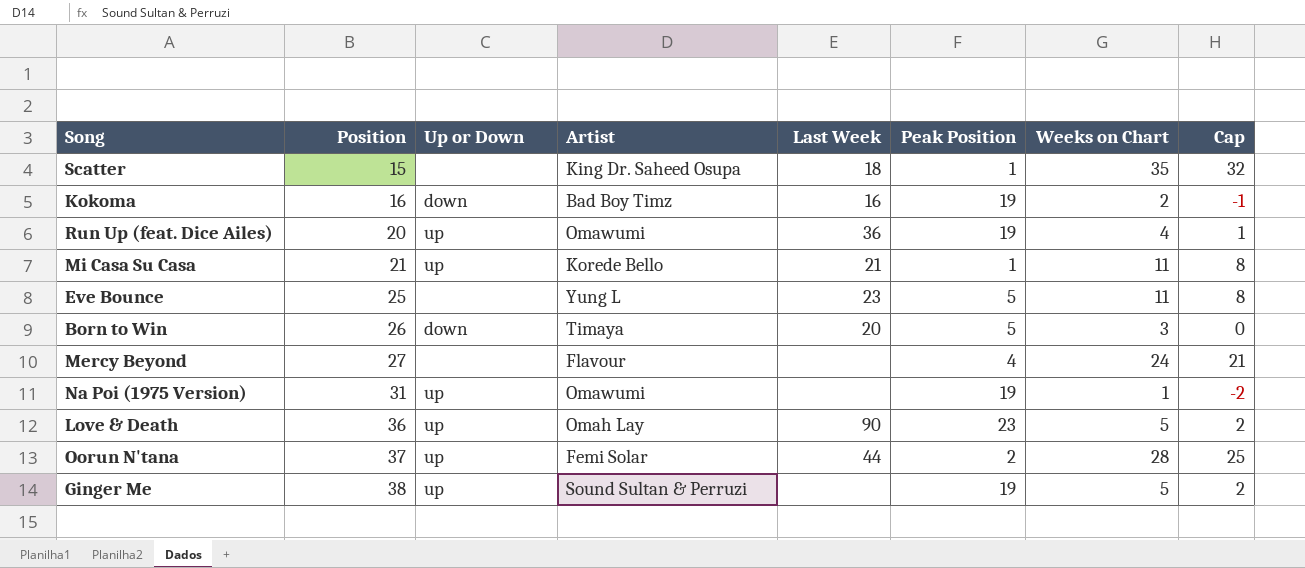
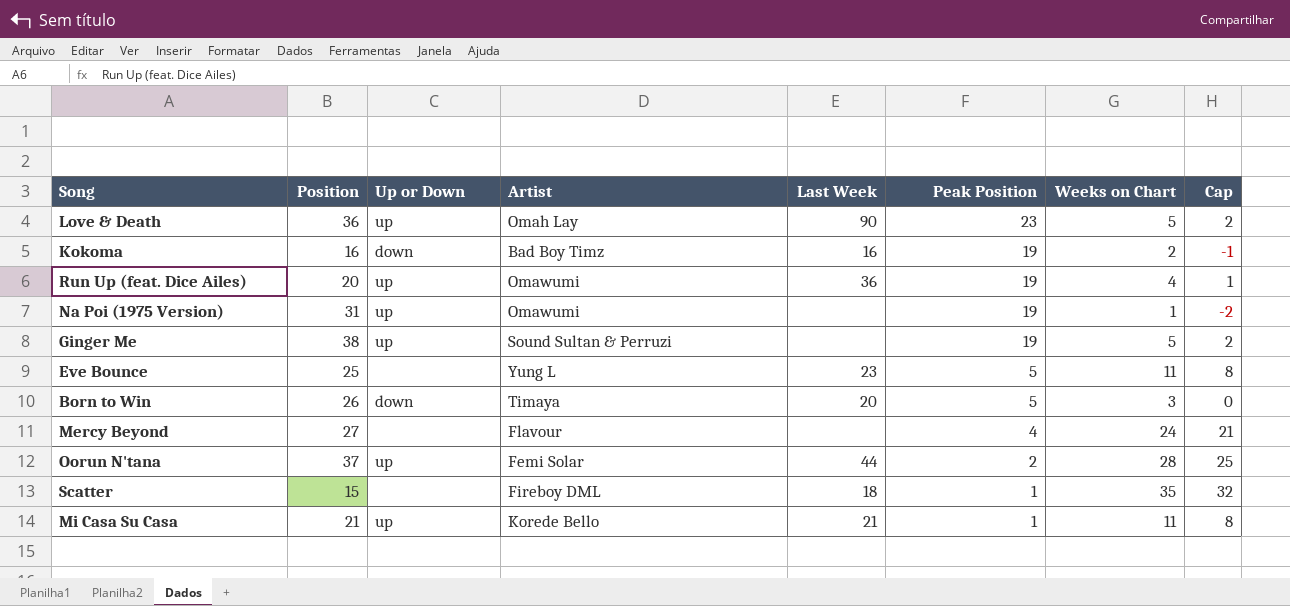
row order: Position ascending -> Peak Position descending
Scatter | Artist: King Dr. Saheed Osupa -> Fireboy DML

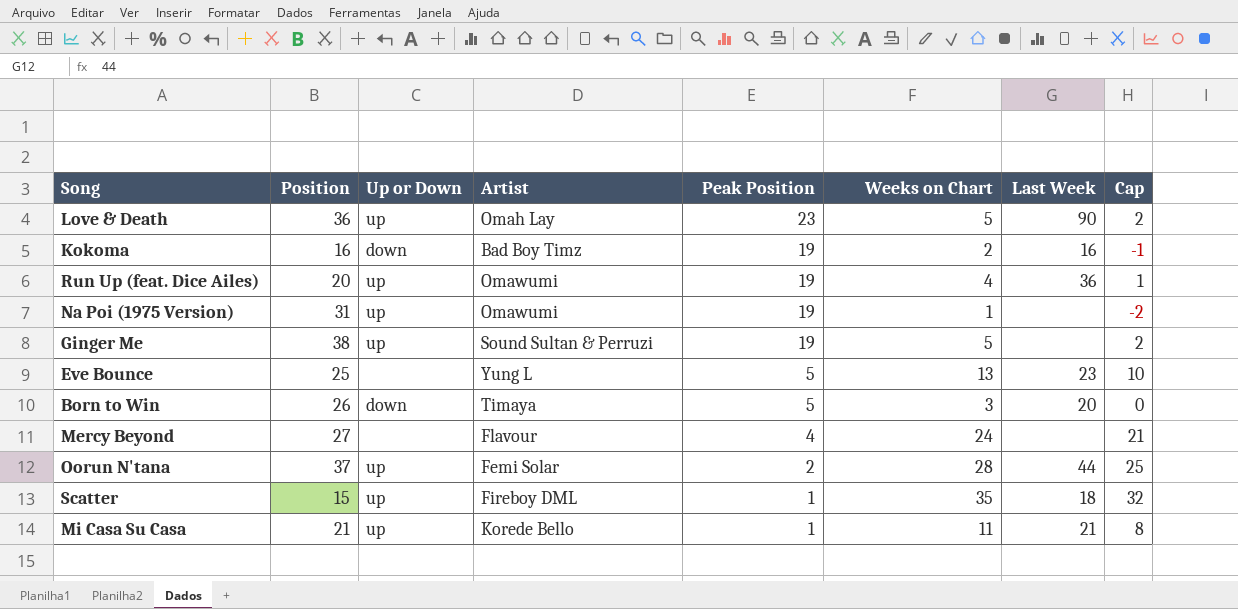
column Last Week | position: 5 -> 7
Eve Bounce | Weeks on Chart: 11 -> 13
Eve Bounce | Cap: 8 -> 10
Scatter | Up or Down: none -> up

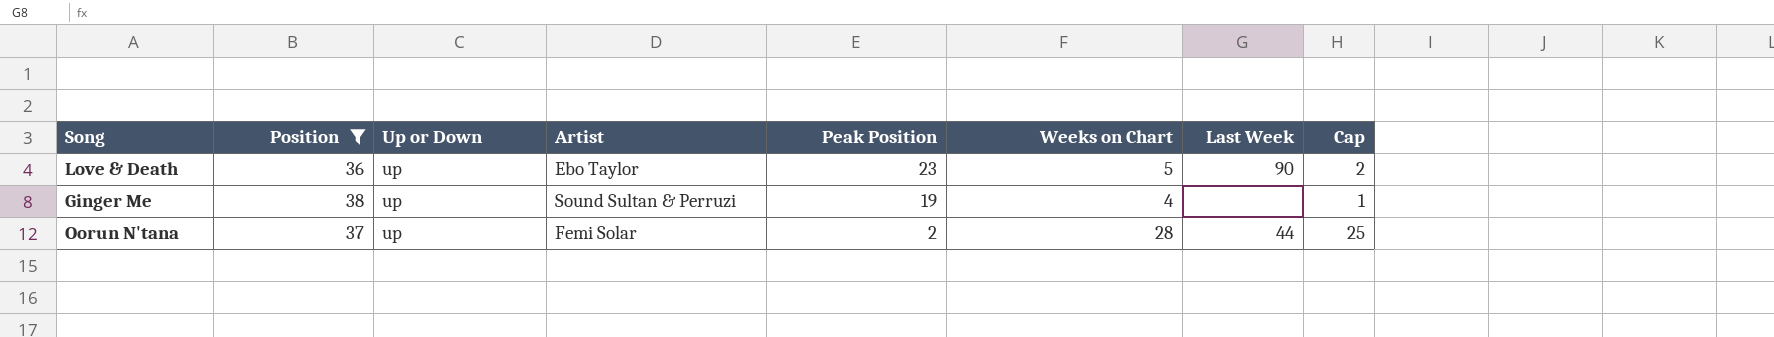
filter: none -> Position >= 36
Love & Death | Artist: Omah Lay -> Ebo Taylor
Ginger Me | Weeks on Chart: 5 -> 4
Ginger Me | Cap: 2 -> 1

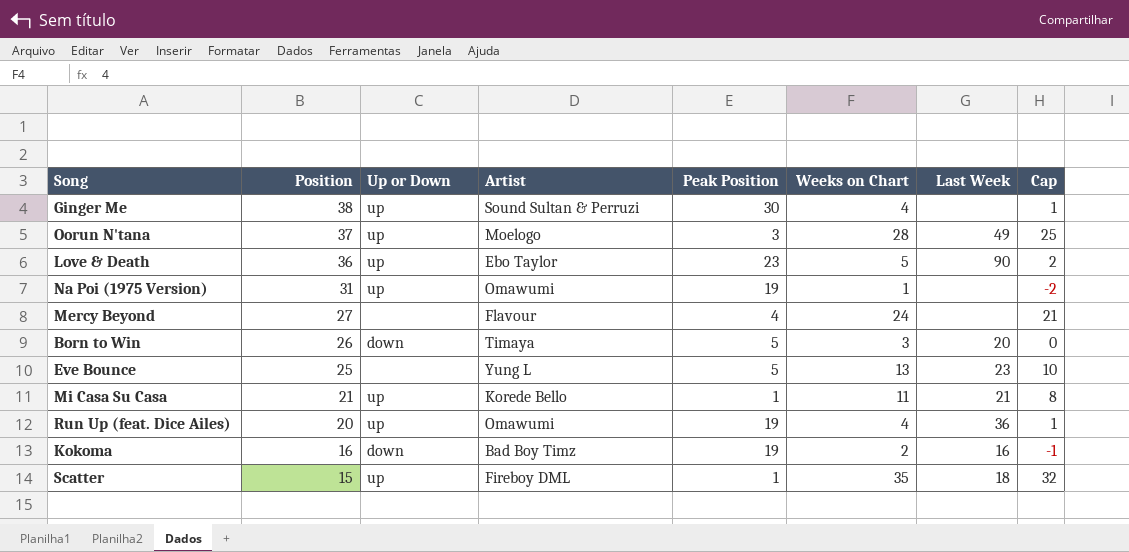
filter: Position >= 36 -> none
row order: Peak Position descending -> Position descending
Ginger Me | Peak Position: 19 -> 30
Oorun N'tana | Artist: Femi Solar -> Moelogo
Oorun N'tana | Peak Position: 2 -> 3
Oorun N'tana | Last Week: 44 -> 49

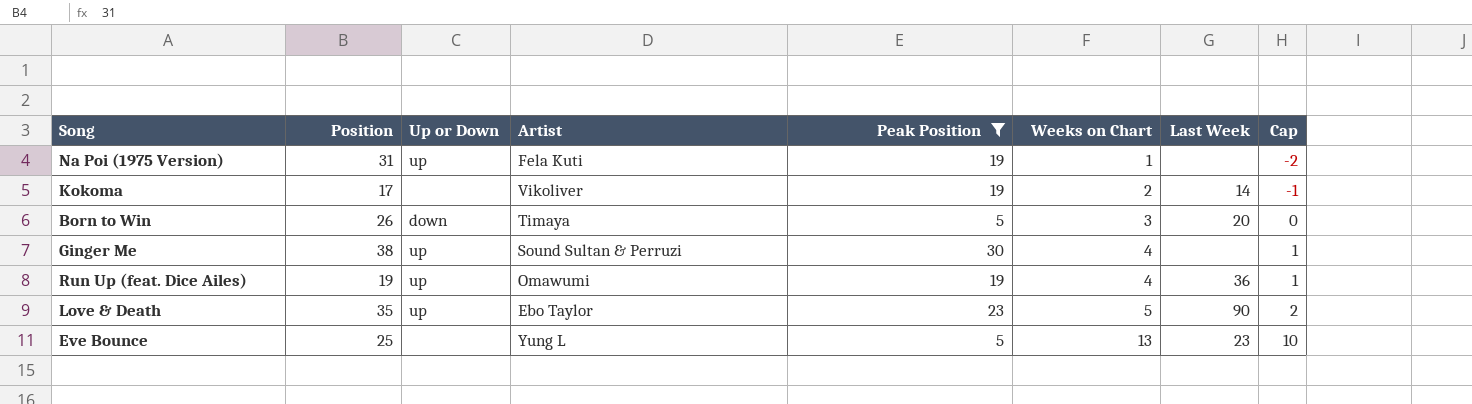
filter: none -> Peak Position >= 5
row order: Position descending -> Weeks on Chart ascending
Na Poi (1975 Version) | Artist: Omawumi -> Fela Kuti
Kokoma | Position: 16 -> 17
Kokoma | Up or Down: down -> none
Kokoma | Artist: Bad Boy Timz -> Vikoliver
Kokoma | Last Week: 16 -> 14
Run Up (feat. Dice Ailes) | Position: 20 -> 19
Love & Death | Position: 36 -> 35

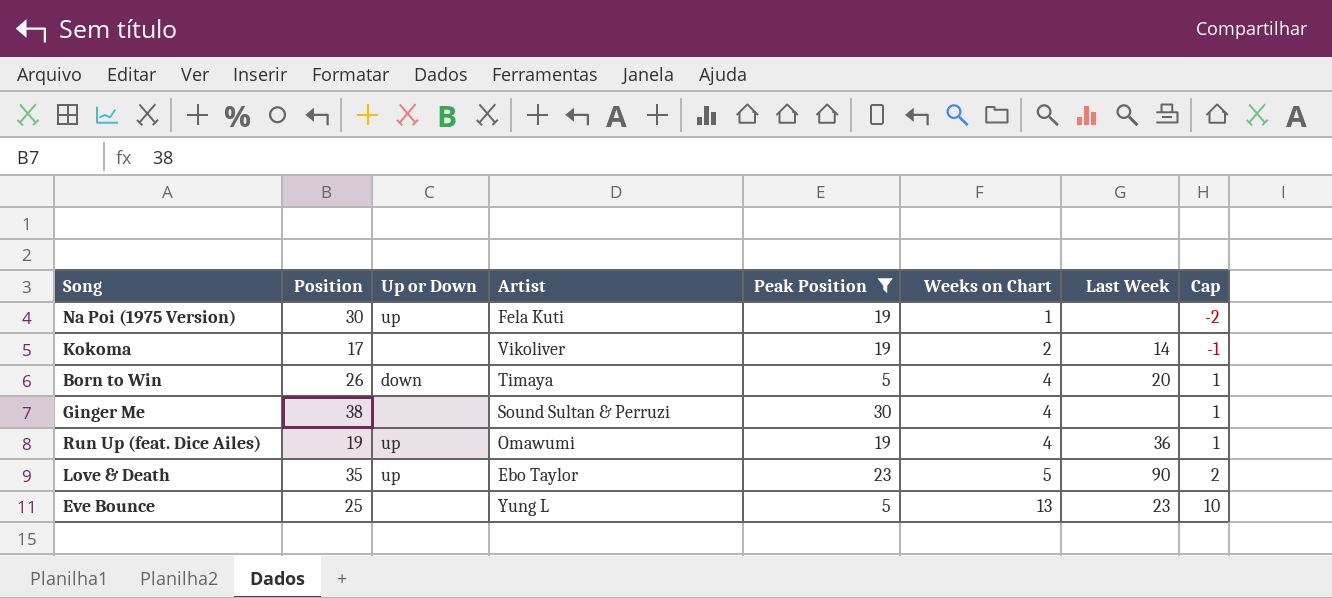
Na Poi (1975 Version) | Position: 31 -> 30
Born to Win | Weeks on Chart: 3 -> 4
Born to Win | Cap: 0 -> 1
Ginger Me | Up or Down: up -> none

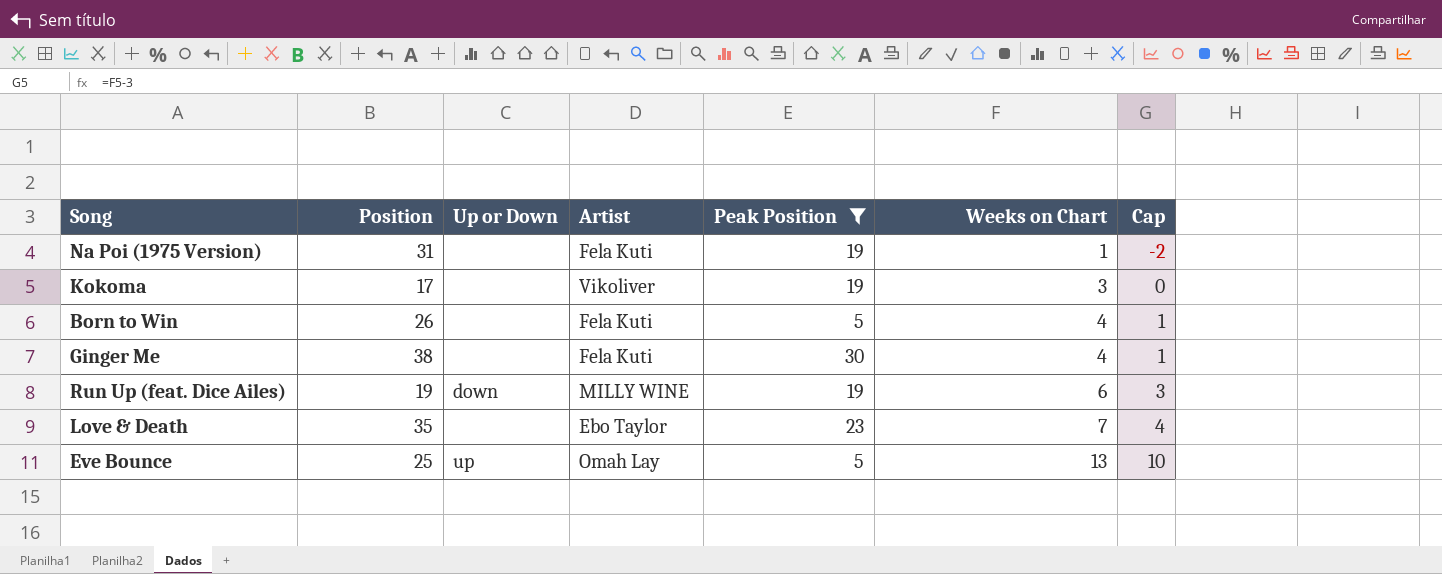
column Last Week | position: 7 -> none
Na Poi (1975 Version) | Position: 30 -> 31
Na Poi (1975 Version) | Up or Down: up -> none
Kokoma | Weeks on Chart: 2 -> 3
Kokoma | Cap: -1 -> 0
Born to Win | Up or Down: down -> none
Born to Win | Artist: Timaya -> Fela Kuti
Ginger Me | Artist: Sound Sultan & Perruzi -> Fela Kuti
Run Up (feat. Dice Ailes) | Up or Down: up -> down
Run Up (feat. Dice Ailes) | Artist: Omawumi -> MILLY WINE
Run Up (feat. Dice Ailes) | Weeks on Chart: 4 -> 6
Run Up (feat. Dice Ailes) | Cap: 1 -> 3
Love & Death | Up or Down: up -> none
Love & Death | Weeks on Chart: 5 -> 7
Love & Death | Cap: 2 -> 4
Eve Bounce | Up or Down: none -> up
Eve Bounce | Artist: Yung L -> Omah Lay

